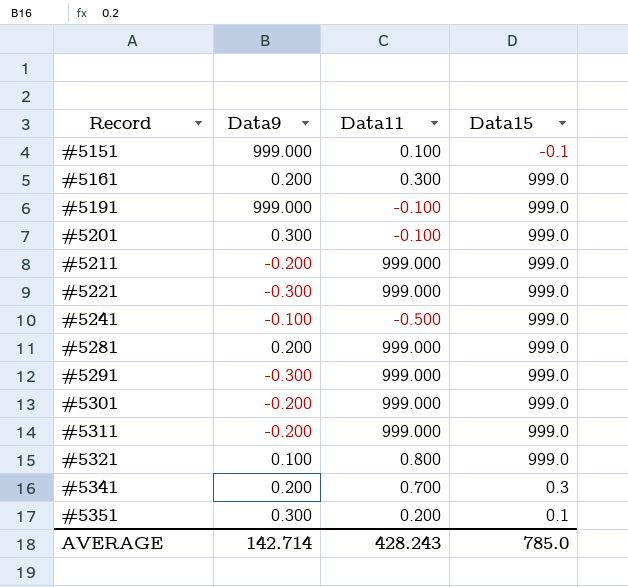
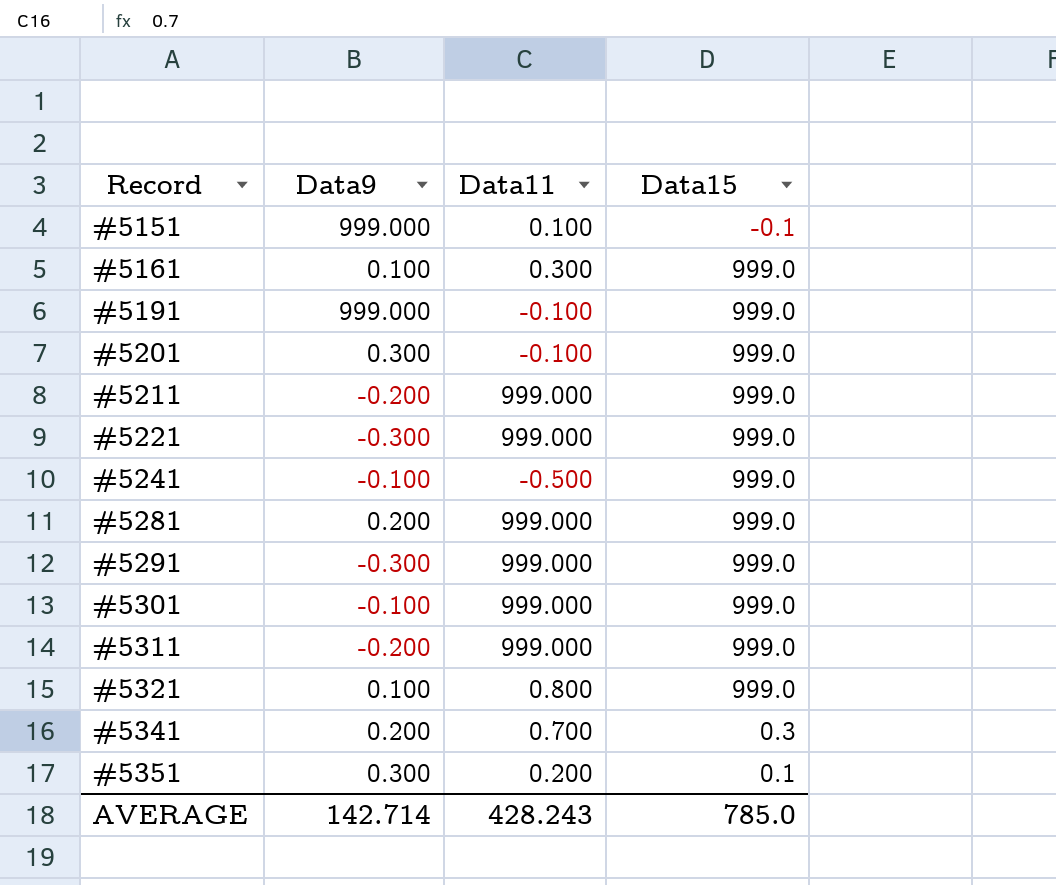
#5161 | Data9: 0.200 -> 0.100
#5301 | Data9: -0.200 -> -0.100

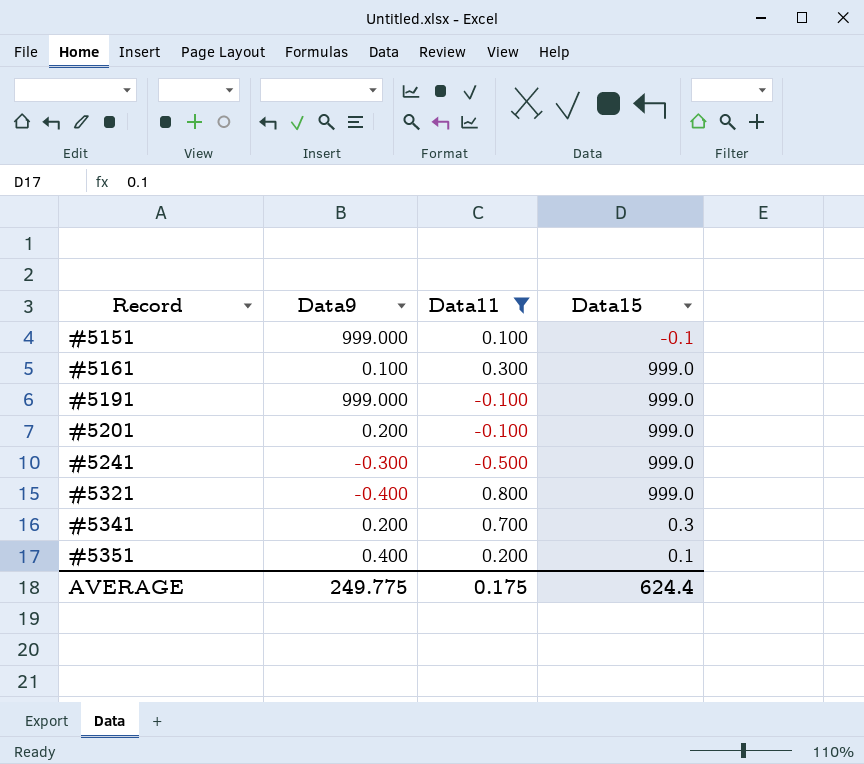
filter: none -> Data11 != 999.000
#5201 | Data9: 0.300 -> 0.200
#5241 | Data9: -0.100 -> -0.300
#5321 | Data9: 0.100 -> -0.400
#5351 | Data9: 0.300 -> 0.400
AVERAGE | Data9: 142.714 -> 249.775
AVERAGE | Data11: 428.243 -> 0.175
AVERAGE | Data15: 785.0 -> 624.4

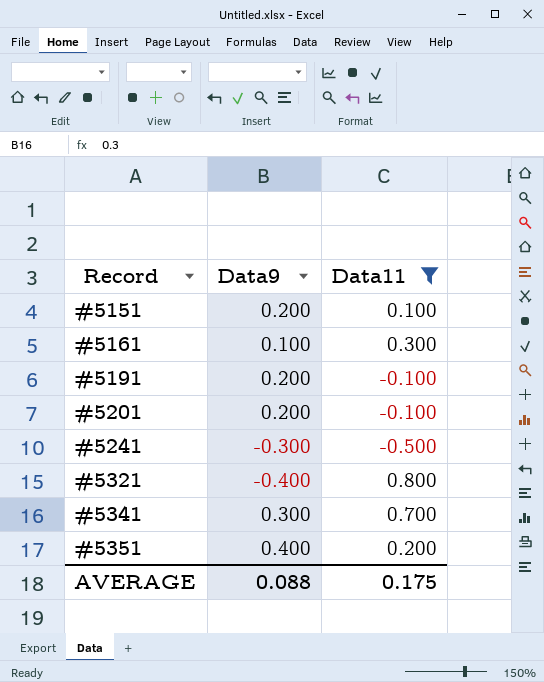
column Data15 | position: 4 -> none
#5151 | Data9: 999.000 -> 0.200
#5191 | Data9: 999.000 -> 0.200
#5341 | Data9: 0.200 -> 0.300
AVERAGE | Data9: 249.775 -> 0.088

